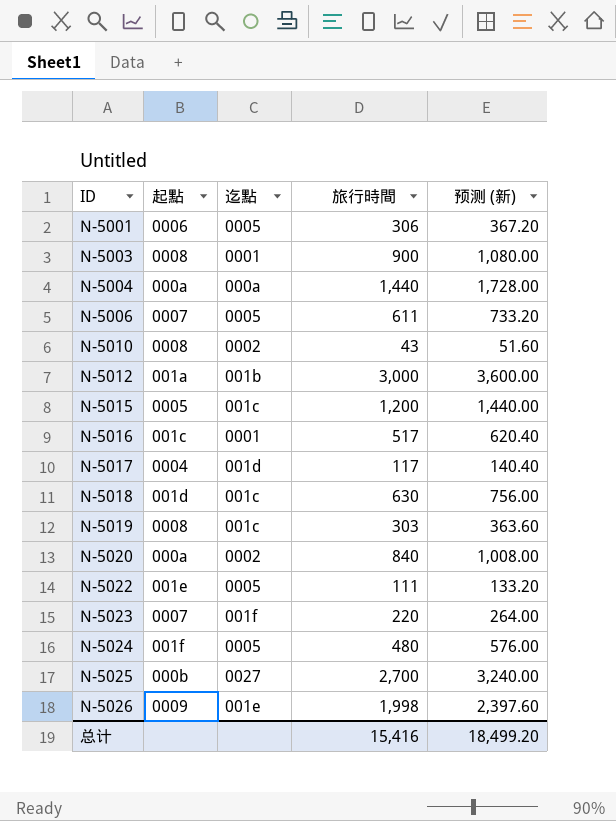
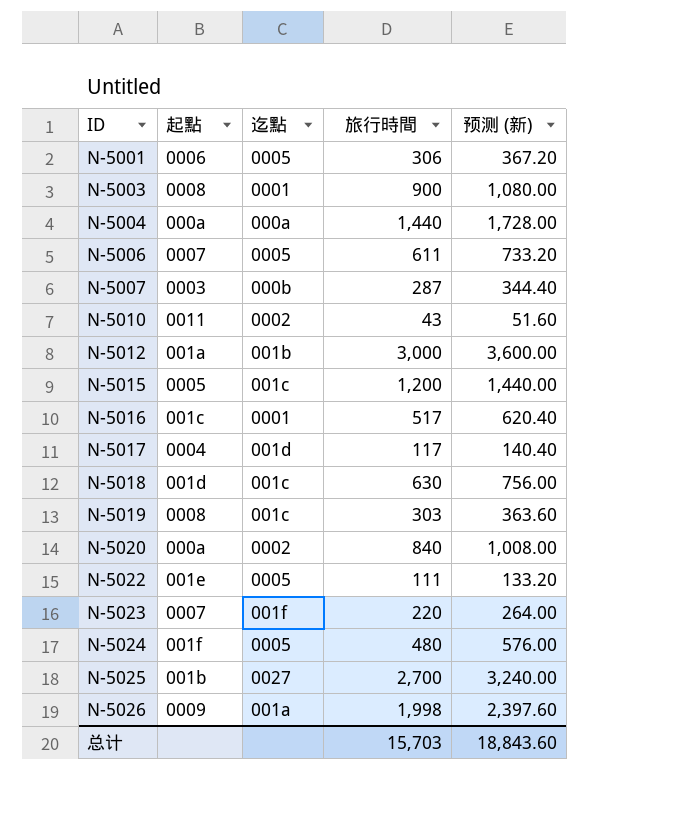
row N-5007: none -> 0003 | 000b | 287 | 344.40
N-5010 | 起點: 0008 -> 0011
N-5025 | 起點: 000b -> 001b
N-5026 | 迄點: 001e -> 001a
总计 | 旅行時間: 15,416 -> 15,703
总计 | 预测 (新): 18,499.20 -> 18,843.60

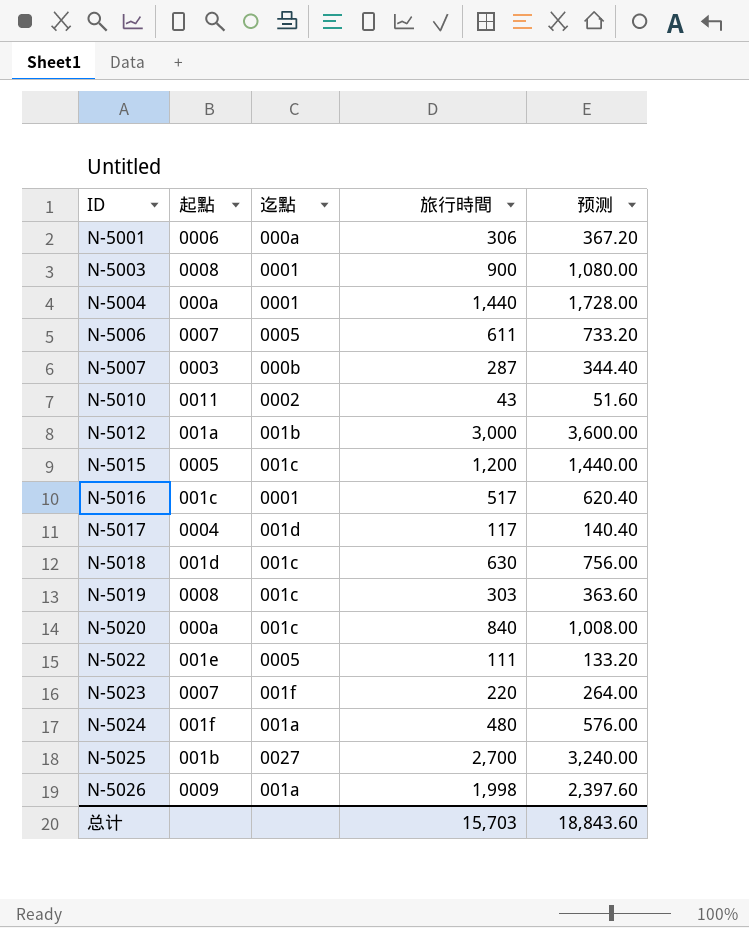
column name: 预测 (新) -> 预测
N-5001 | 迄點: 0005 -> 000a
N-5004 | 迄點: 000a -> 0001
N-5020 | 迄點: 0002 -> 001c
N-5024 | 迄點: 0005 -> 001a

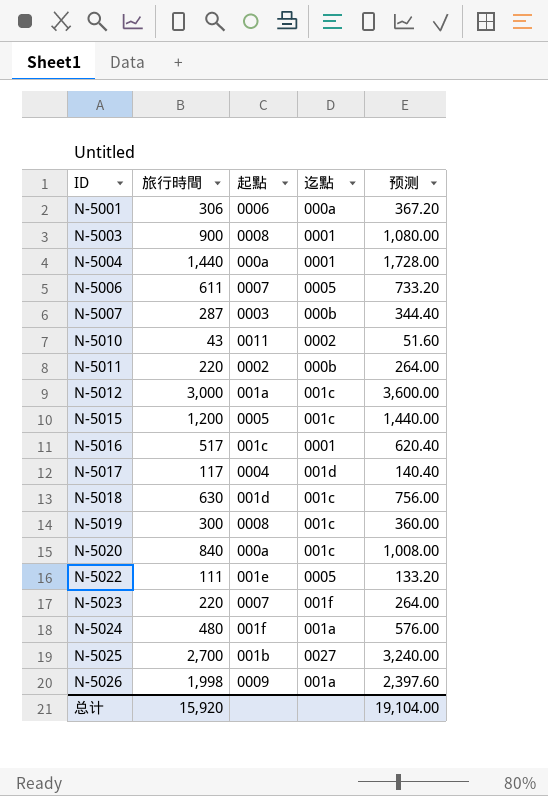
column 旅行時間 | position: 4 -> 2
row N-5011: none -> 220 | 0002 | 000b | 264.00
N-5012 | 迄點: 001b -> 001c
N-5019 | 旅行時間: 303 -> 300
N-5019 | 预测: 363.60 -> 360.00
总计 | 旅行時間: 15,703 -> 15,920
总计 | 预测: 18,843.60 -> 19,104.00

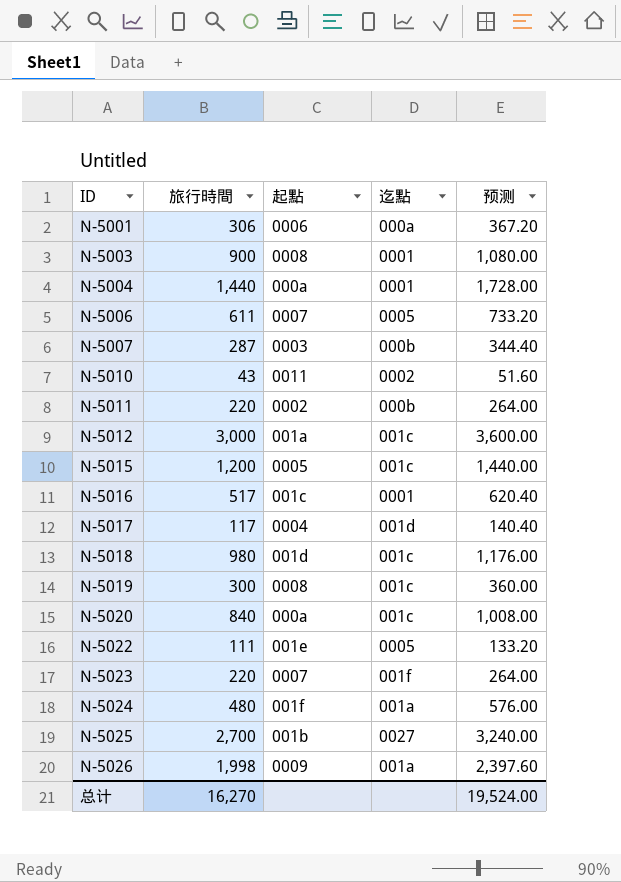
N-5018 | 旅行時間: 630 -> 980
N-5018 | 预测: 756.00 -> 1,176.00
总计 | 旅行時間: 15,920 -> 16,270
总计 | 预测: 19,104.00 -> 19,524.00

